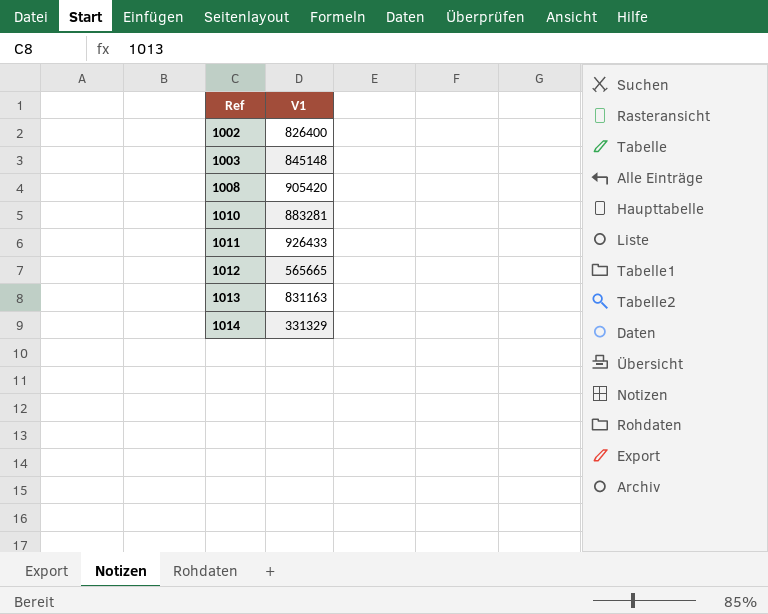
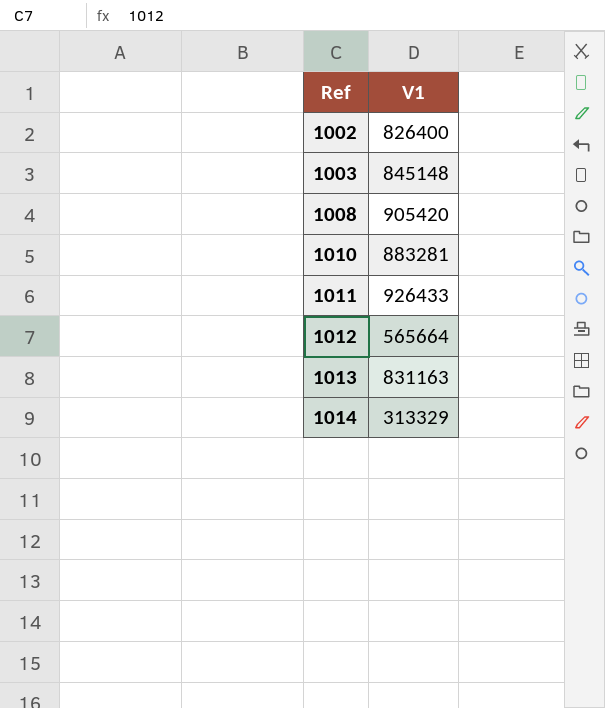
1012 | V1: 565665 -> 565664
1014 | V1: 331329 -> 313329

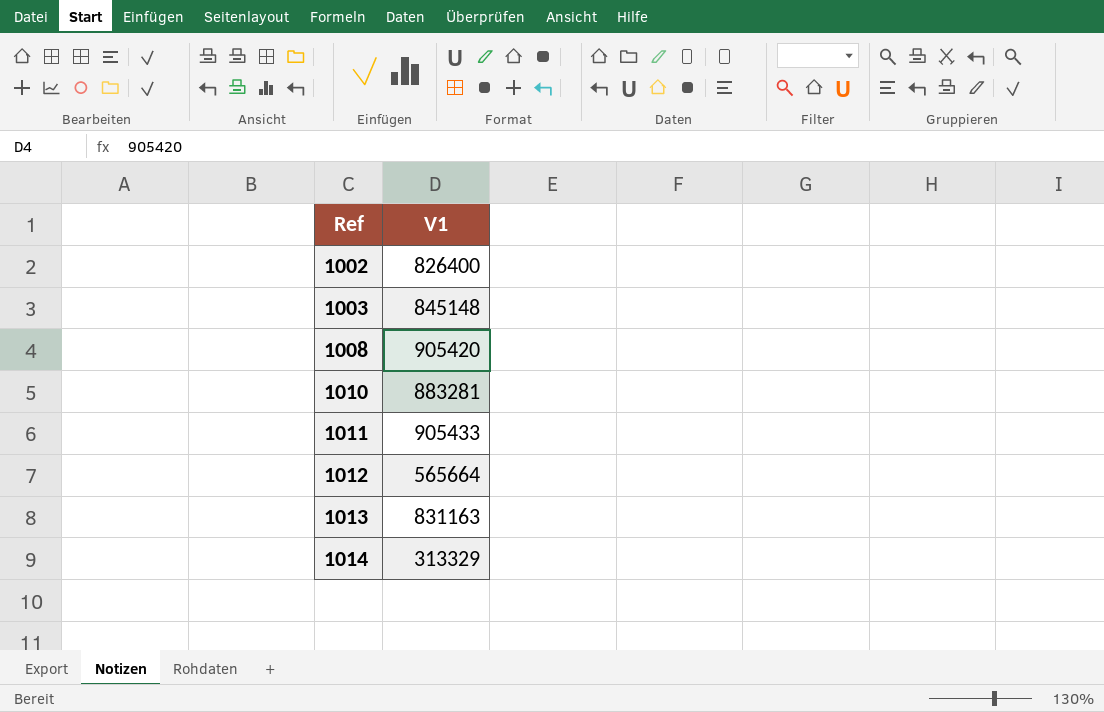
1011 | V1: 926433 -> 905433

